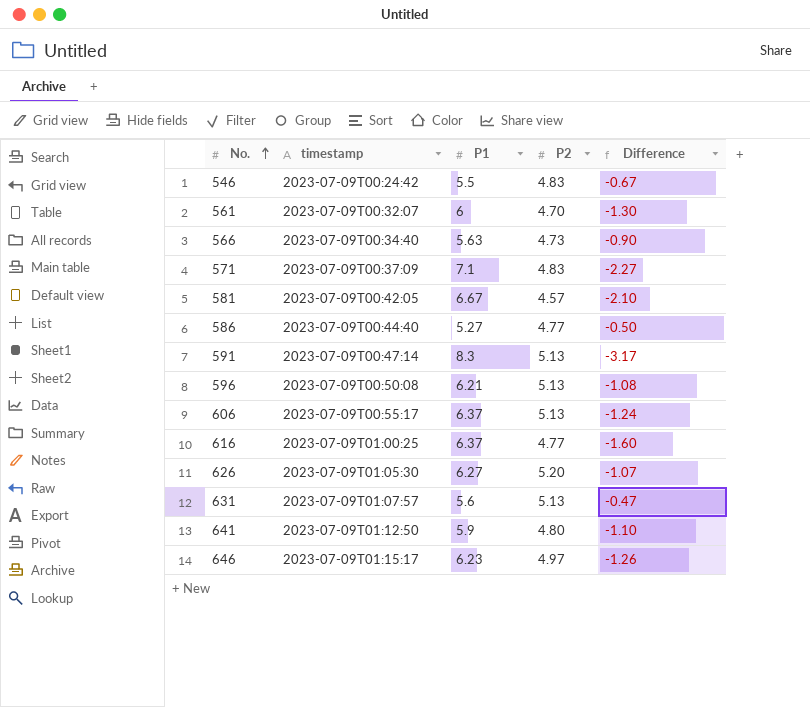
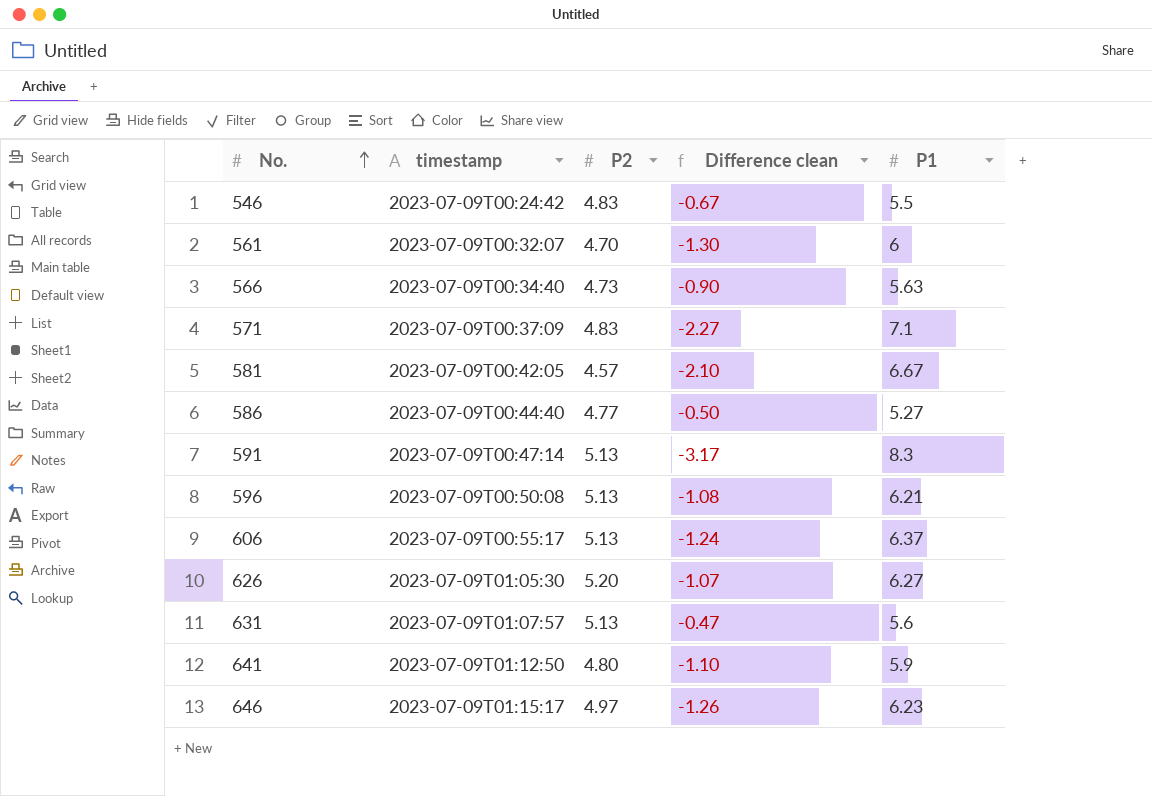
column name: Difference -> Difference clean
column P1 | position: 3 -> 5
row 616: 2023-07-09T01:00:25 | 6.37 | 4.77 | -1.60 -> none

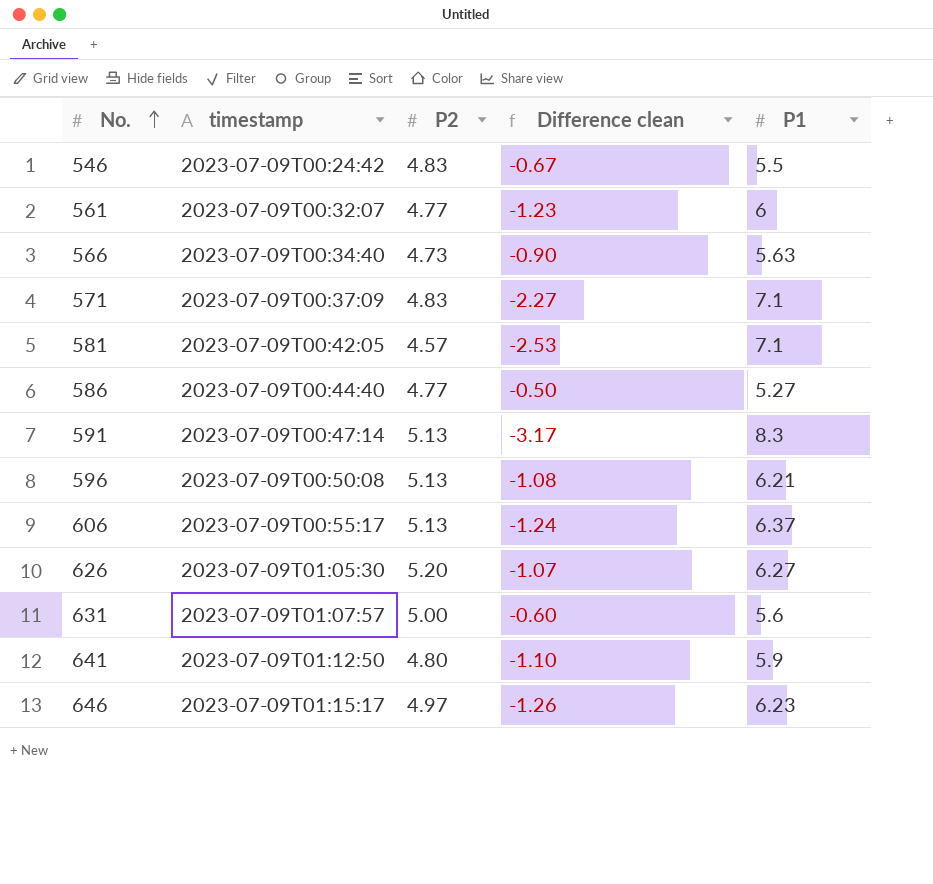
561 | P2: 4.70 -> 4.77
561 | Difference clean: -1.30 -> -1.23
581 | Difference clean: -2.10 -> -2.53
581 | P1: 6.67 -> 7.1
631 | P2: 5.13 -> 5.00
631 | Difference clean: -0.47 -> -0.60

